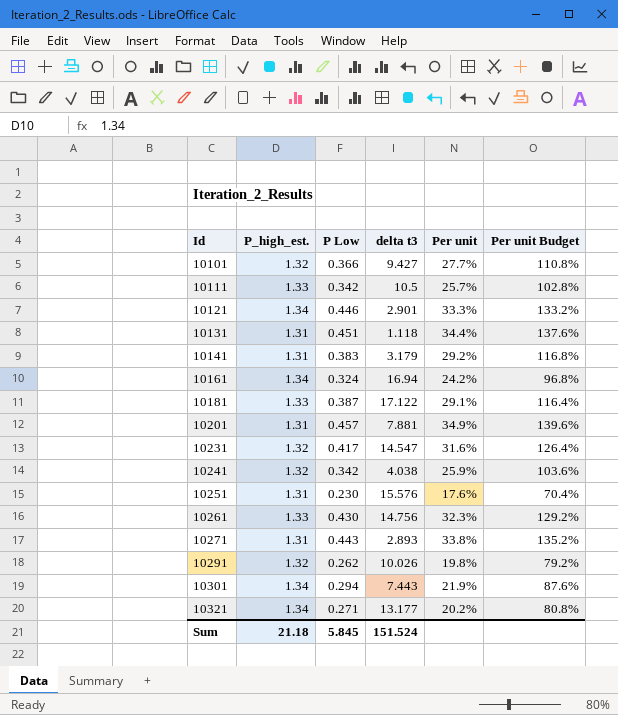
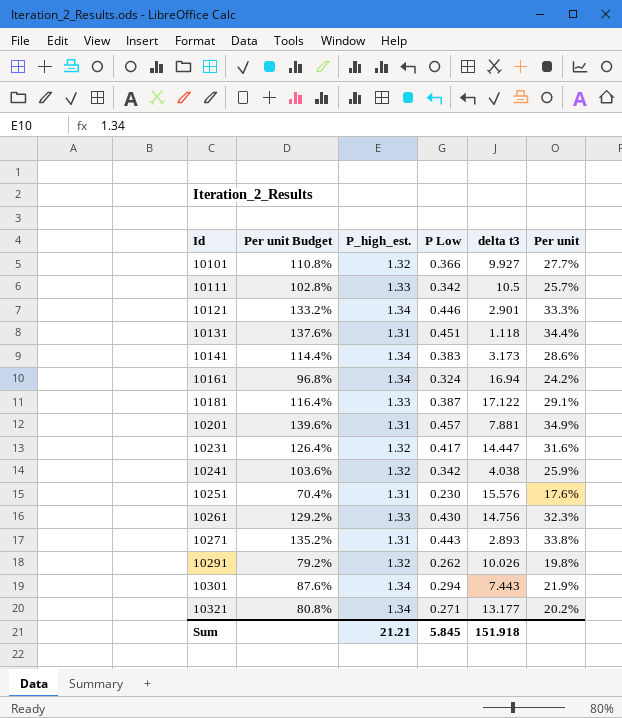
column Per unit Budget | position: 6 -> 2
10101 | delta t3: 9.427 -> 9.927
10141 | Per unit Budget: 116.8% -> 114.4%
10141 | P_high_est.: 1.31 -> 1.34
10141 | delta t3: 3.179 -> 3.173
10141 | Per unit: 29.2% -> 28.6%
10231 | delta t3: 14.547 -> 14.447
Sum | P_high_est.: 21.18 -> 21.21
Sum | delta t3: 151.524 -> 151.918

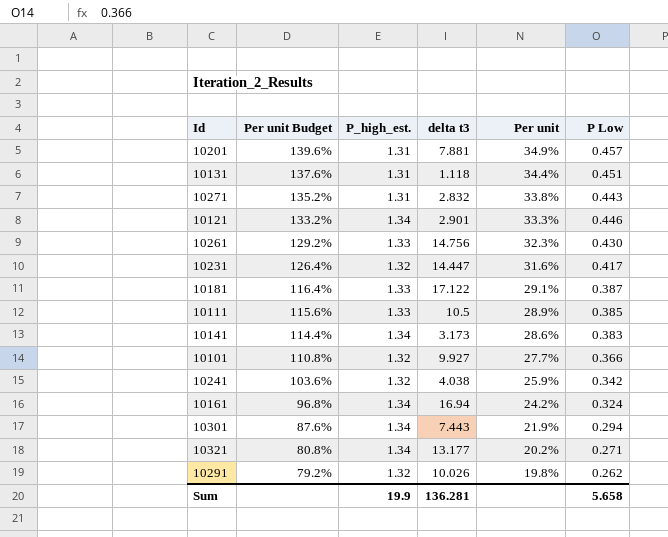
row order: Id ascending -> Per unit Budget descending
column P Low | position: 4 -> 6
row 10251: 70.4% | 1.31 | 0.230 | 15.576 | 17.6% -> none
10271 | delta t3: 2.893 -> 2.832
10111 | Per unit Budget: 102.8% -> 115.6%
10111 | Per unit: 25.7% -> 28.9%
10111 | P Low: 0.342 -> 0.385
Sum | P_high_est.: 21.21 -> 19.9
Sum | delta t3: 151.918 -> 136.281
Sum | P Low: 5.845 -> 5.658

